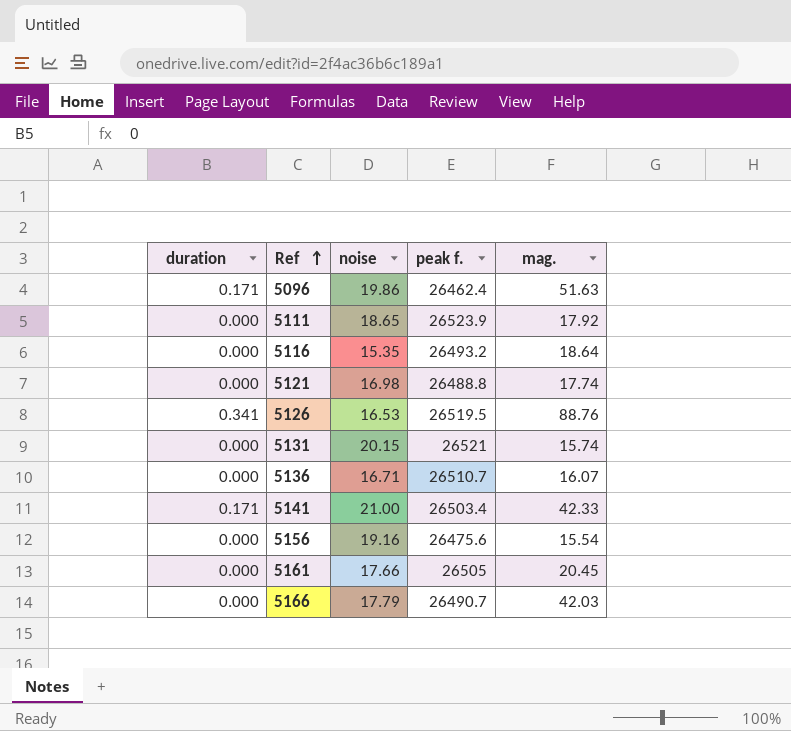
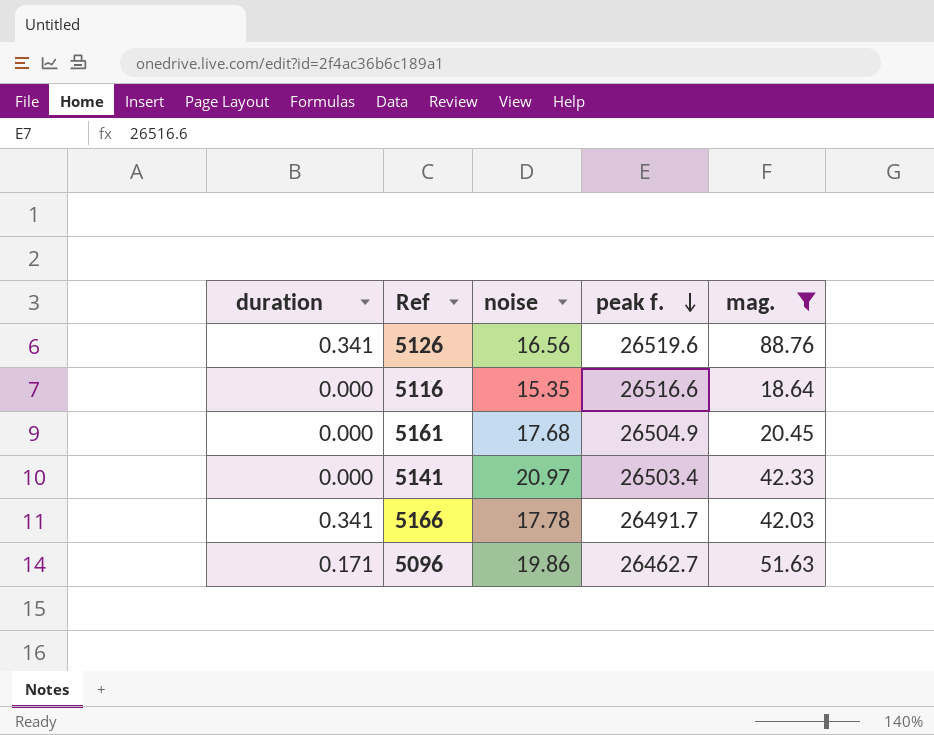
filter: none -> mag. >= 18.64
row order: Ref ascending -> peak f. descending
5126 | noise: 16.53 -> 16.56
5126 | peak f.: 26519.5 -> 26519.6
5116 | peak f.: 26493.2 -> 26516.6
5161 | noise: 17.66 -> 17.68
5161 | peak f.: 26505 -> 26504.9
5141 | duration: 0.171 -> 0.000
5141 | noise: 21.00 -> 20.97
5166 | duration: 0.000 -> 0.341
5166 | noise: 17.79 -> 17.78
5166 | peak f.: 26490.7 -> 26491.7
5096 | peak f.: 26462.4 -> 26462.7

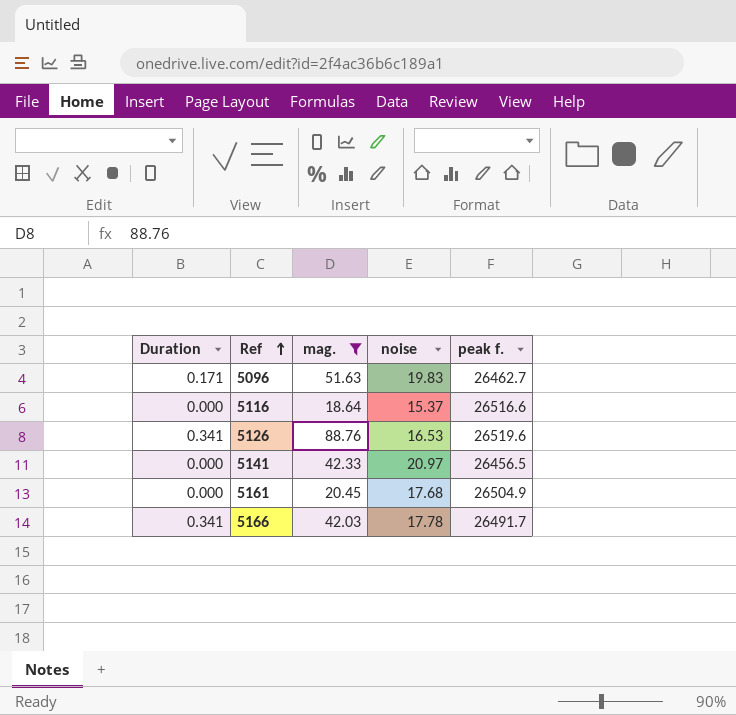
row order: peak f. descending -> Ref ascending
column name: duration -> Duration
column mag. | position: 5 -> 3
5096 | noise: 19.86 -> 19.83
5116 | noise: 15.35 -> 15.37
5126 | noise: 16.56 -> 16.53
5141 | peak f.: 26503.4 -> 26456.5

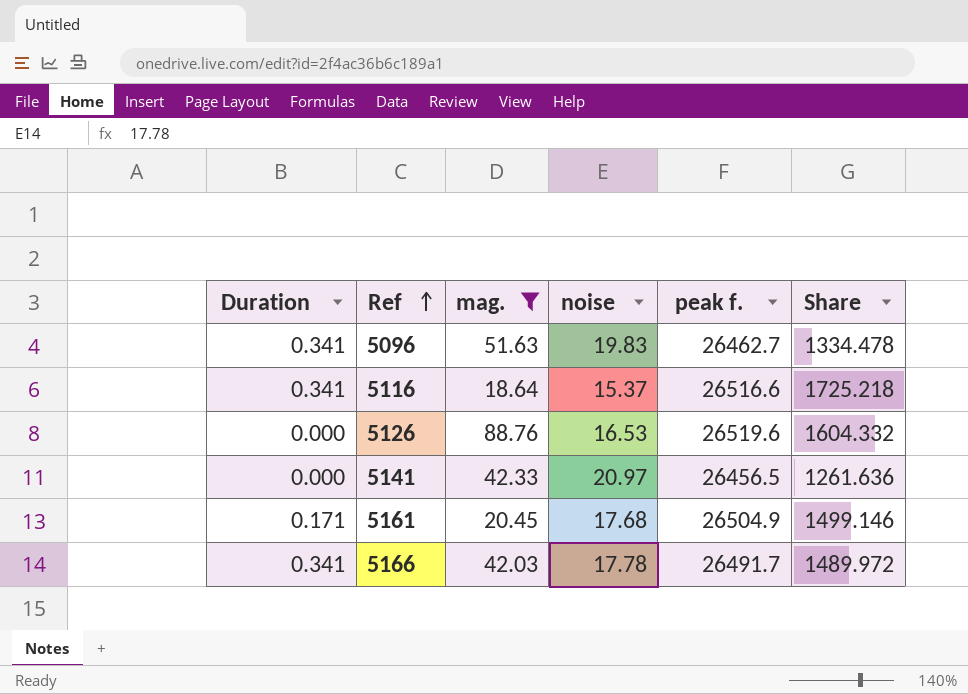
column Share | formula: none -> [peak f.] / [noise]
5096 | Duration: 0.171 -> 0.341
5116 | Duration: 0.000 -> 0.341
5126 | Duration: 0.341 -> 0.000
5161 | Duration: 0.000 -> 0.171

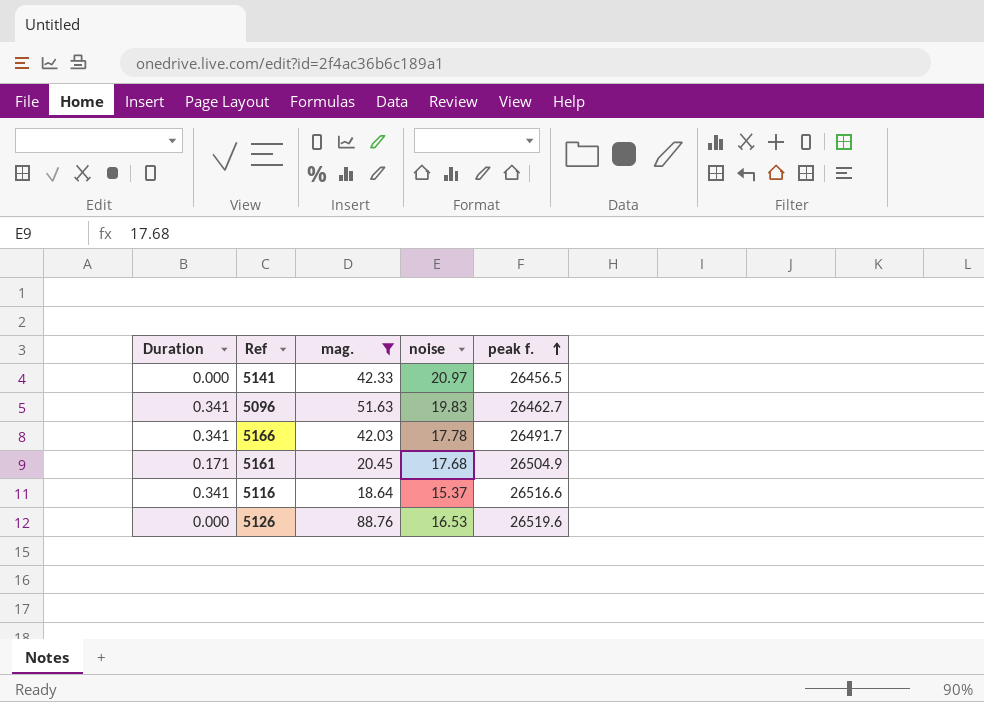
row order: Ref ascending -> peak f. ascending
column Share | formula: [peak f.] / [noise] -> none

